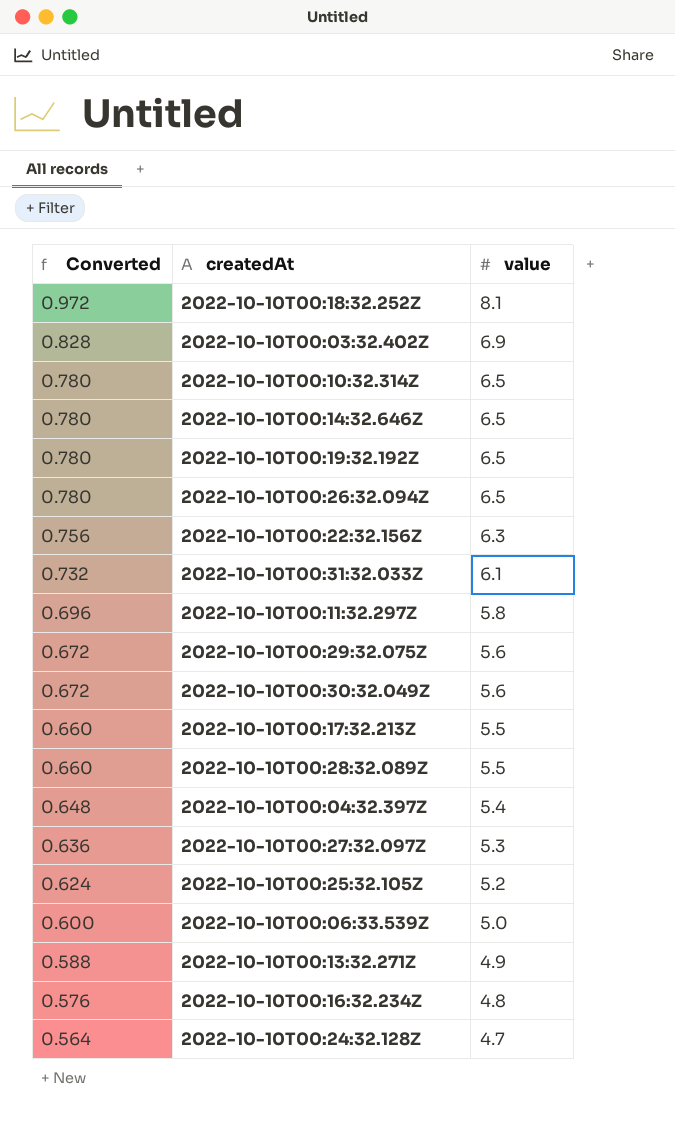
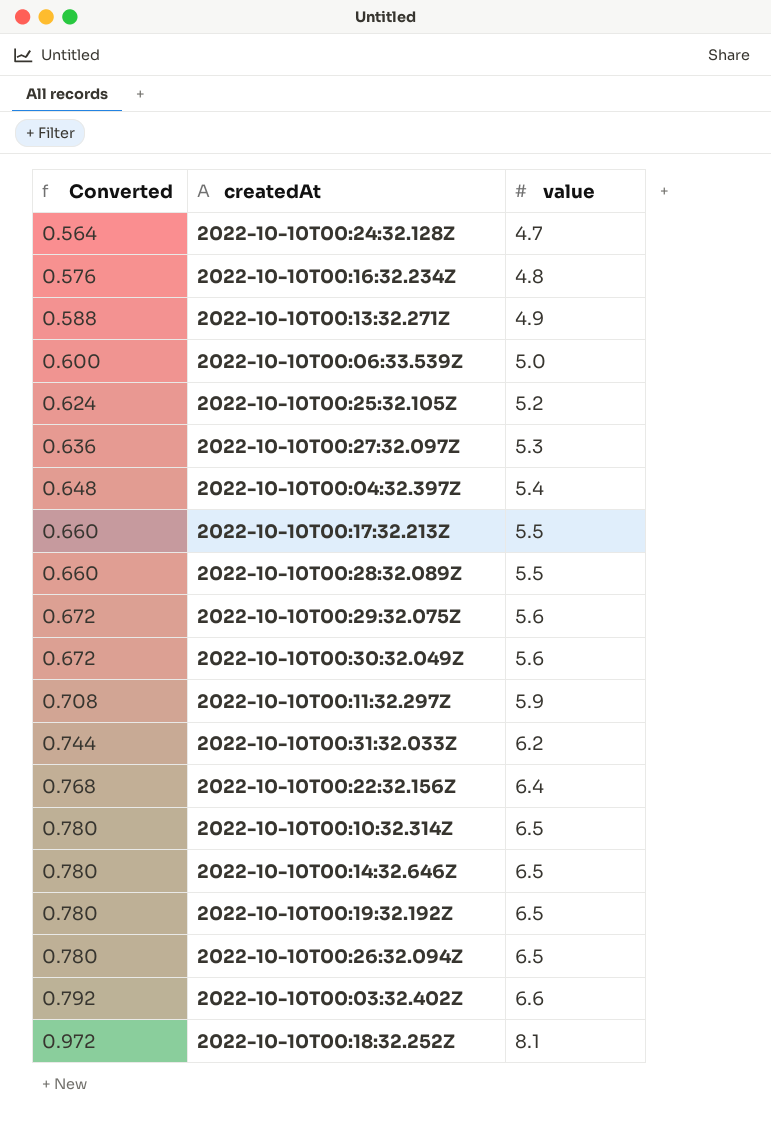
row order: Converted descending -> Converted ascending
2022-10-10T00:11:32.297Z | Converted: 0.696 -> 0.708
2022-10-10T00:11:32.297Z | value: 5.8 -> 5.9
2022-10-10T00:31:32.033Z | Converted: 0.732 -> 0.744
2022-10-10T00:31:32.033Z | value: 6.1 -> 6.2
2022-10-10T00:22:32.156Z | Converted: 0.756 -> 0.768
2022-10-10T00:22:32.156Z | value: 6.3 -> 6.4
2022-10-10T00:03:32.402Z | Converted: 0.828 -> 0.792
2022-10-10T00:03:32.402Z | value: 6.9 -> 6.6

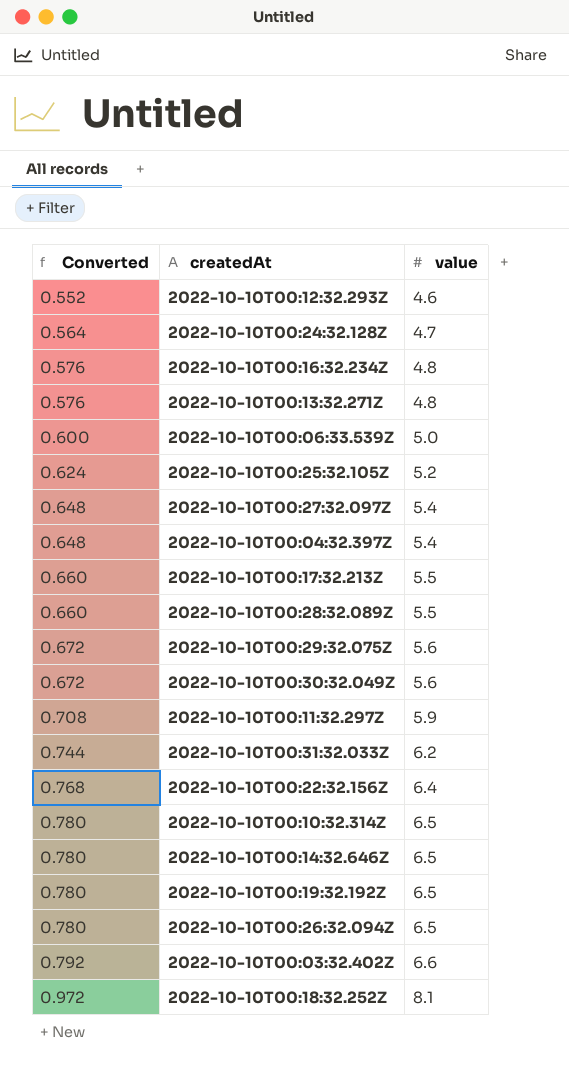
row 2022-10-10T00:12:32.293Z: none -> 0.552 | 4.6
2022-10-10T00:13:32.271Z | Converted: 0.588 -> 0.576
2022-10-10T00:13:32.271Z | value: 4.9 -> 4.8
2022-10-10T00:27:32.097Z | Converted: 0.636 -> 0.648
2022-10-10T00:27:32.097Z | value: 5.3 -> 5.4

